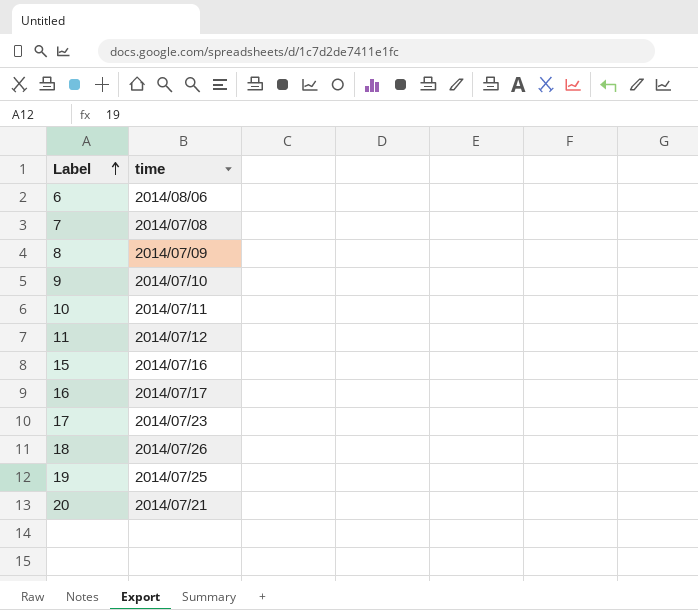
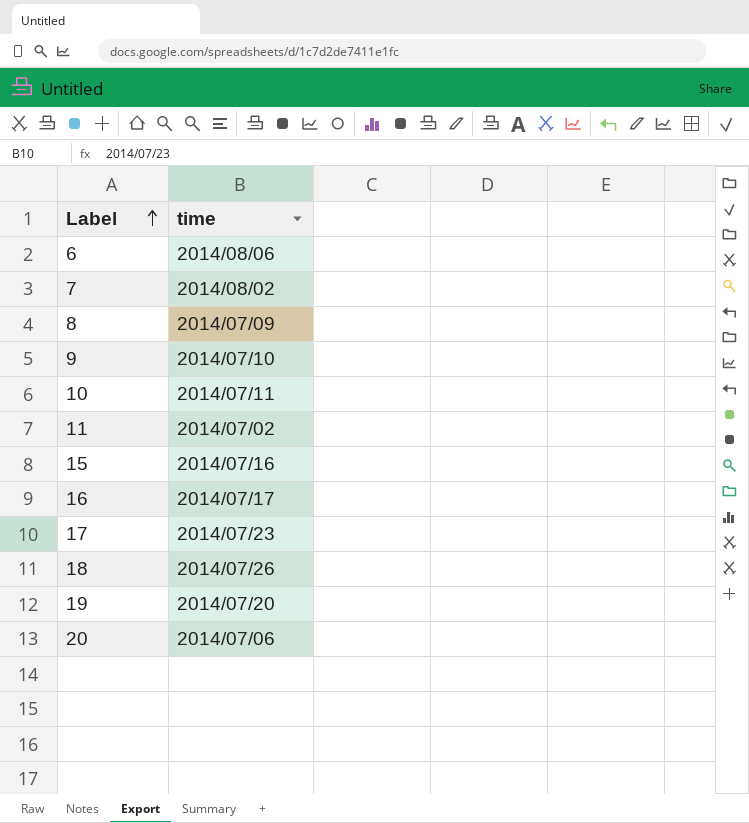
7 | time: 2014/07/08 -> 2014/08/02
11 | time: 2014/07/12 -> 2014/07/02
19 | time: 2014/07/25 -> 2014/07/20
20 | time: 2014/07/21 -> 2014/07/06

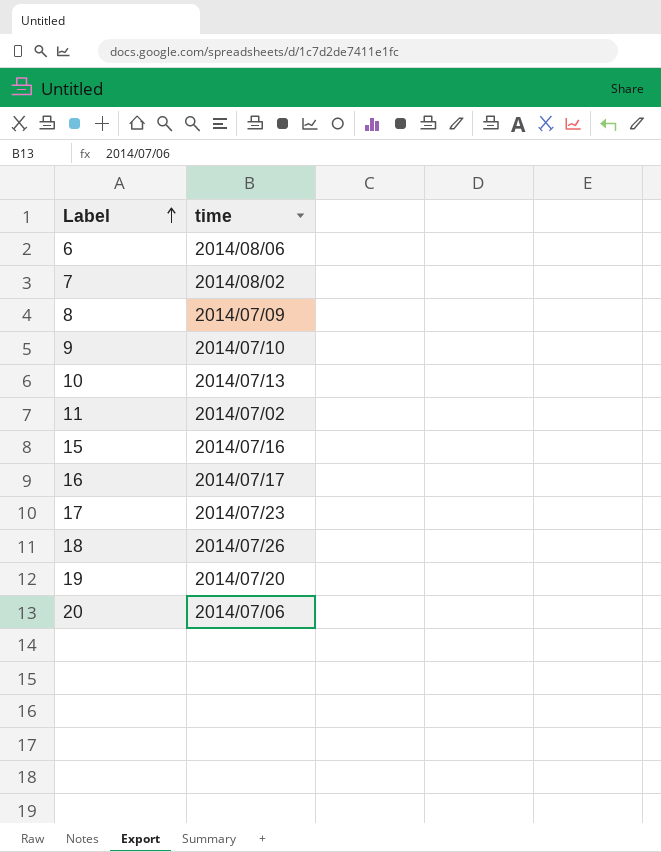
10 | time: 2014/07/11 -> 2014/07/13

